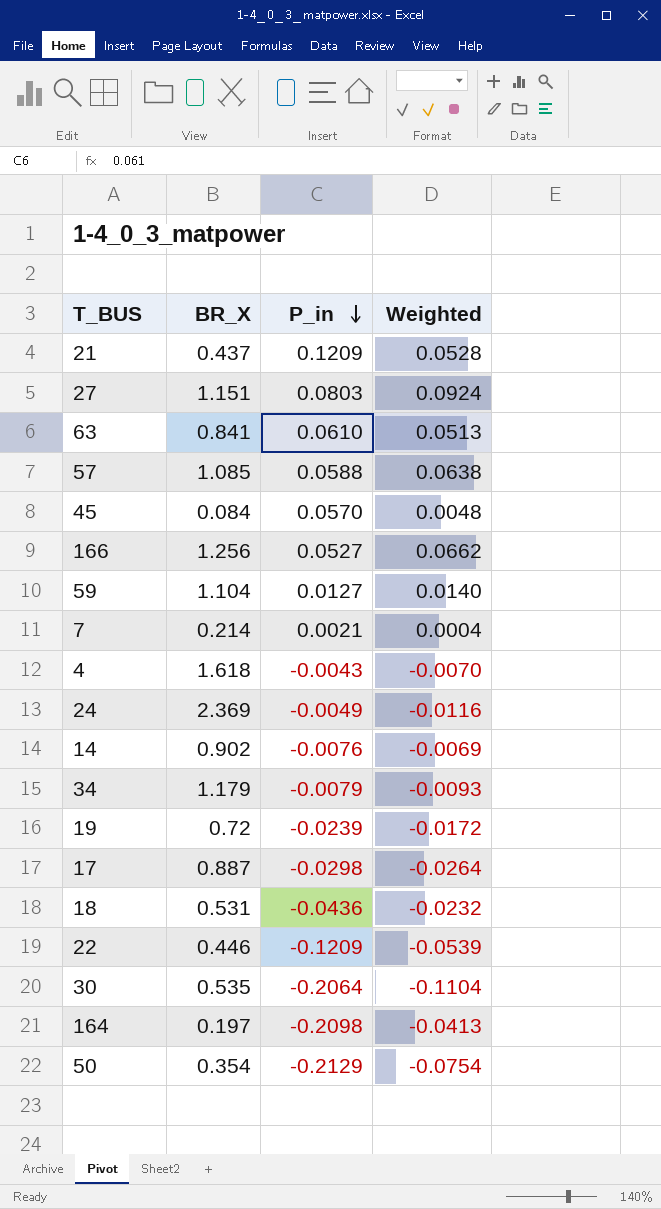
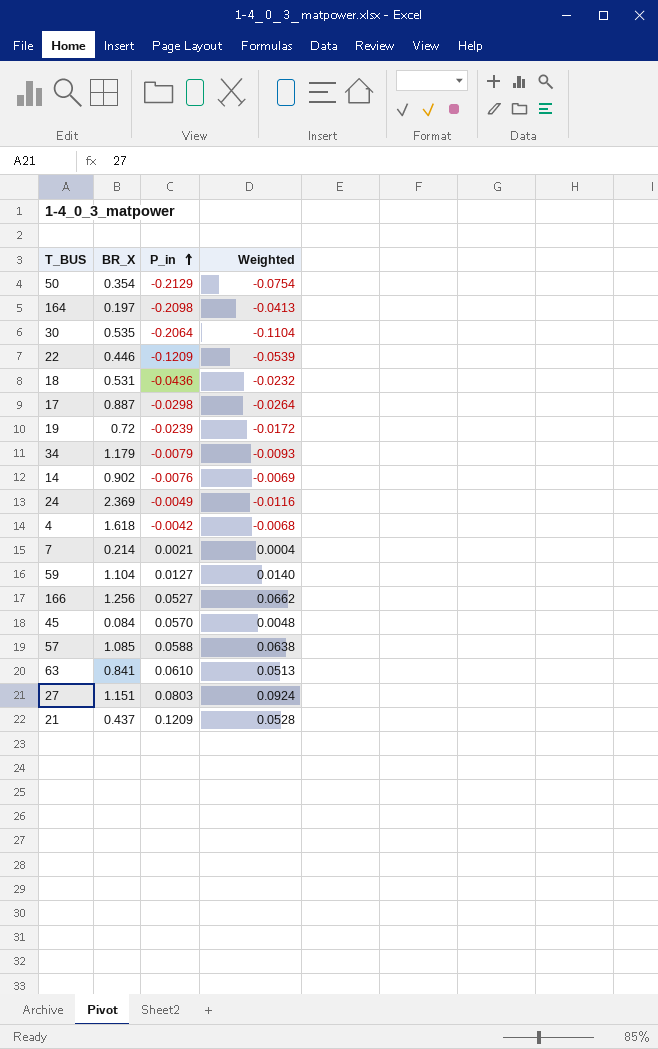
row order: P_in descending -> P_in ascending
4 | P_in: -0.0043 -> -0.0042
4 | Weighted: -0.0070 -> -0.0068

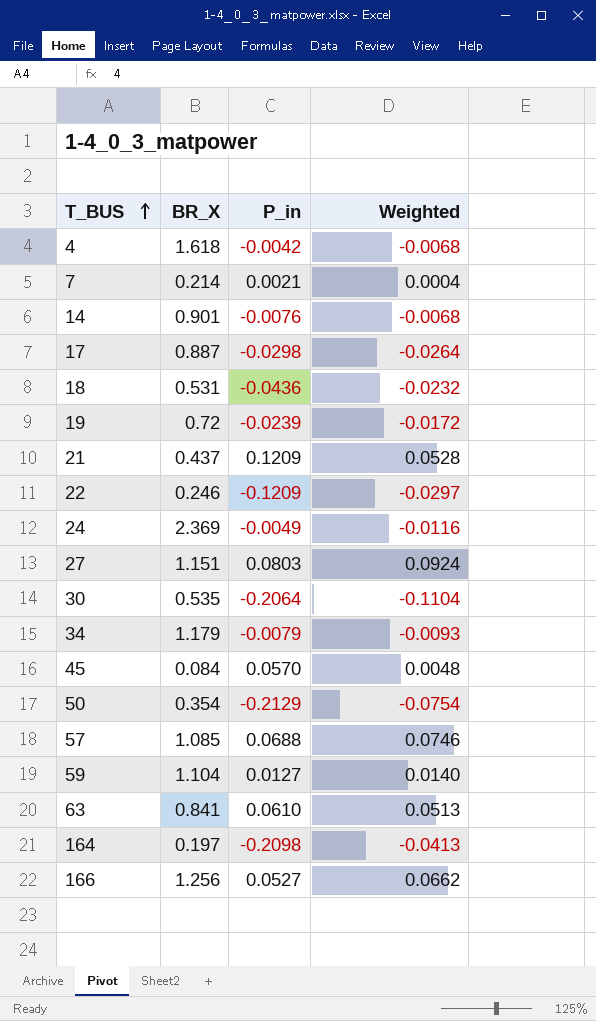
row order: P_in ascending -> T_BUS ascending
14 | BR_X: 0.902 -> 0.901
14 | Weighted: -0.0069 -> -0.0068
22 | BR_X: 0.446 -> 0.246
22 | Weighted: -0.0539 -> -0.0297
57 | P_in: 0.0588 -> 0.0688
57 | Weighted: 0.0638 -> 0.0746

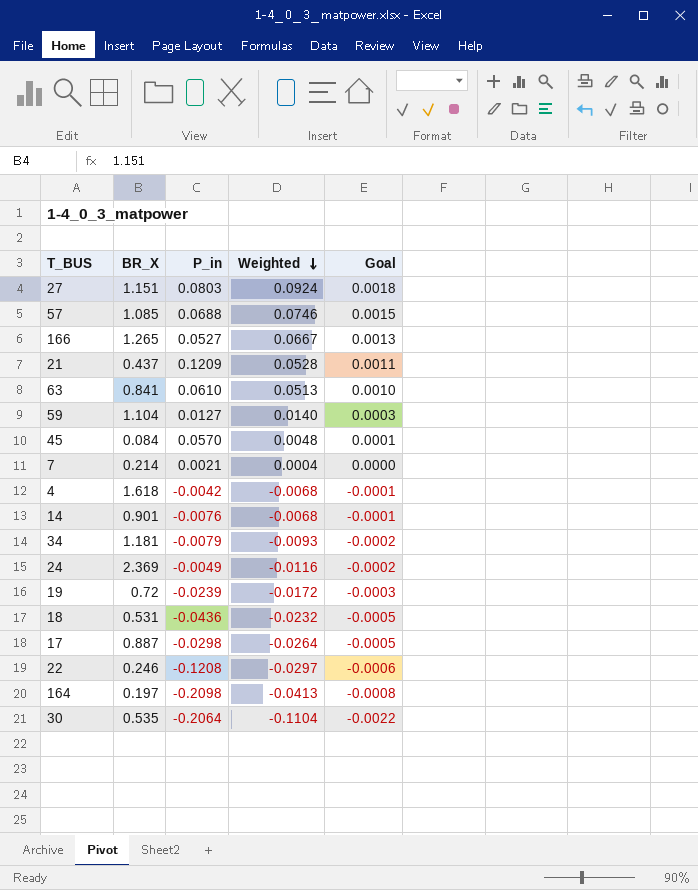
row order: T_BUS ascending -> Weighted descending
column Goal | formula: none -> [Weighted] * 0.02
row 50: 0.354 | -0.2129 | -0.0754 -> none
166 | BR_X: 1.256 -> 1.265
166 | Weighted: 0.0662 -> 0.0667
34 | BR_X: 1.179 -> 1.181
22 | P_in: -0.1209 -> -0.1208

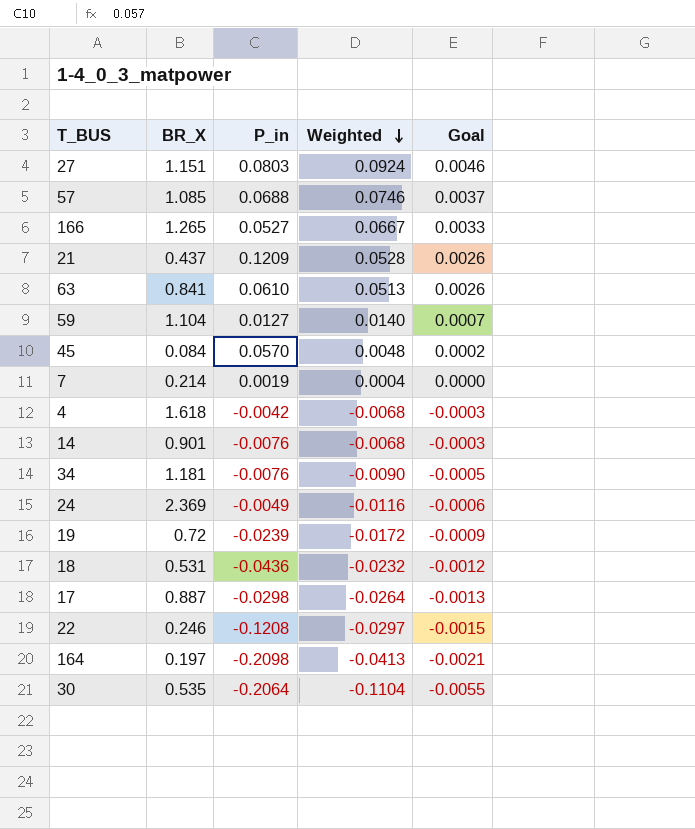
column Goal | formula: [Weighted] * 0.02 -> [Weighted] * 0.05
7 | P_in: 0.0021 -> 0.0019
34 | P_in: -0.0079 -> -0.0076
34 | Weighted: -0.0093 -> -0.0090

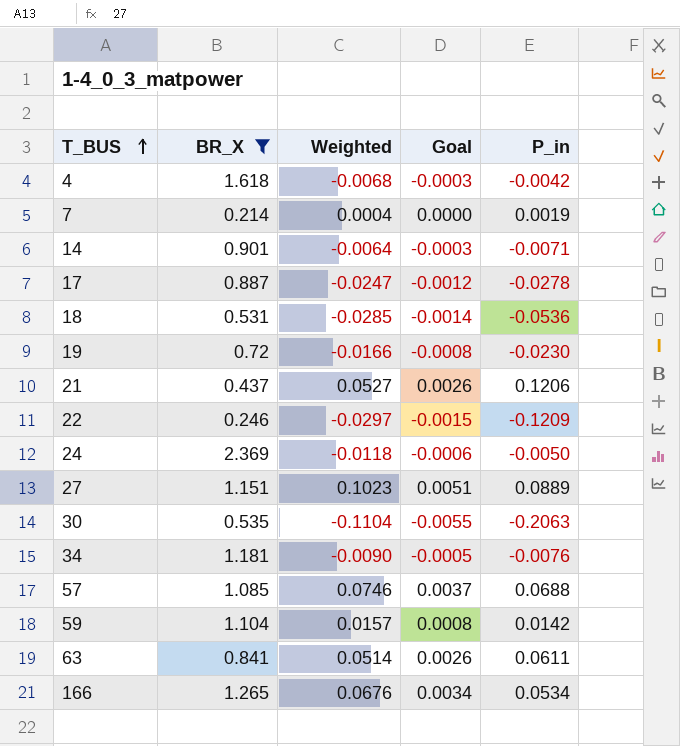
filter: none -> BR_X >= 0.214
row order: Weighted descending -> T_BUS ascending
column P_in | position: 3 -> 5
14 | Weighted: -0.0068 -> -0.0064
14 | P_in: -0.0076 -> -0.0071
17 | Weighted: -0.0264 -> -0.0247
17 | Goal: -0.0013 -> -0.0012
17 | P_in: -0.0298 -> -0.0278
18 | Weighted: -0.0232 -> -0.0285
18 | Goal: -0.0012 -> -0.0014
18 | P_in: -0.0436 -> -0.0536
19 | Weighted: -0.0172 -> -0.0166
19 | Goal: -0.0009 -> -0.0008
19 | P_in: -0.0239 -> -0.0230
21 | Weighted: 0.0528 -> 0.0527
21 | P_in: 0.1209 -> 0.1206
22 | P_in: -0.1208 -> -0.1209
24 | Weighted: -0.0116 -> -0.0118
24 | P_in: -0.0049 -> -0.0050
27 | Weighted: 0.0924 -> 0.1023
27 | Goal: 0.0046 -> 0.0051
27 | P_in: 0.0803 -> 0.0889
30 | P_in: -0.2064 -> -0.2063
59 | Weighted: 0.0140 -> 0.0157
59 | Goal: 0.0007 -> 0.0008
59 | P_in: 0.0127 -> 0.0142
63 | Weighted: 0.0513 -> 0.0514
63 | P_in: 0.0610 -> 0.0611
166 | Weighted: 0.0667 -> 0.0676
166 | Goal: 0.0033 -> 0.0034
166 | P_in: 0.0527 -> 0.0534

